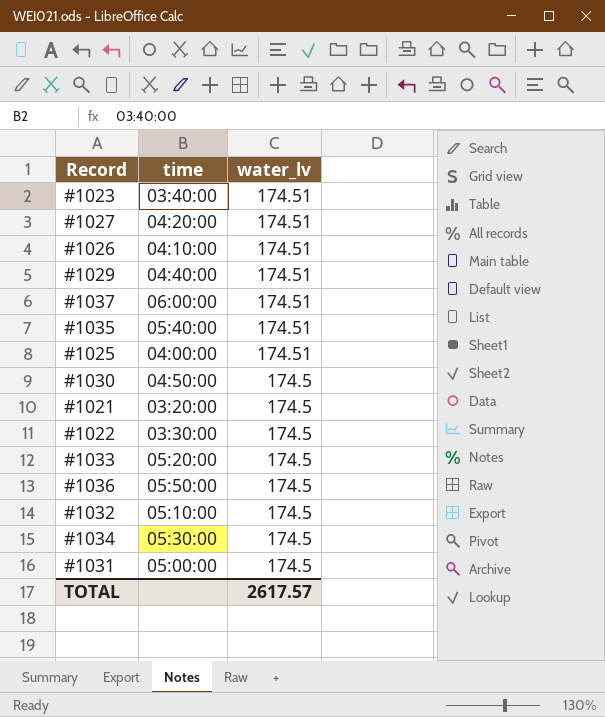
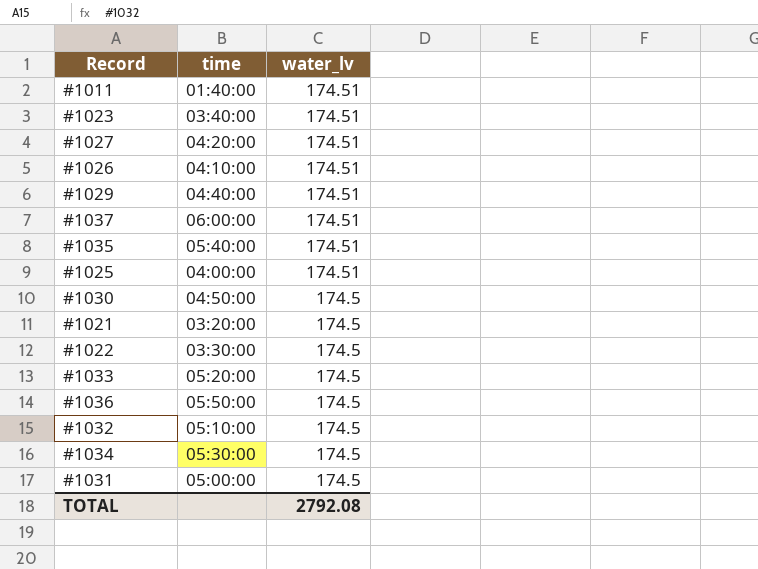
row #1011: none -> 01:40:00 | 174.51
TOTAL | water_lv: 2617.57 -> 2792.08

